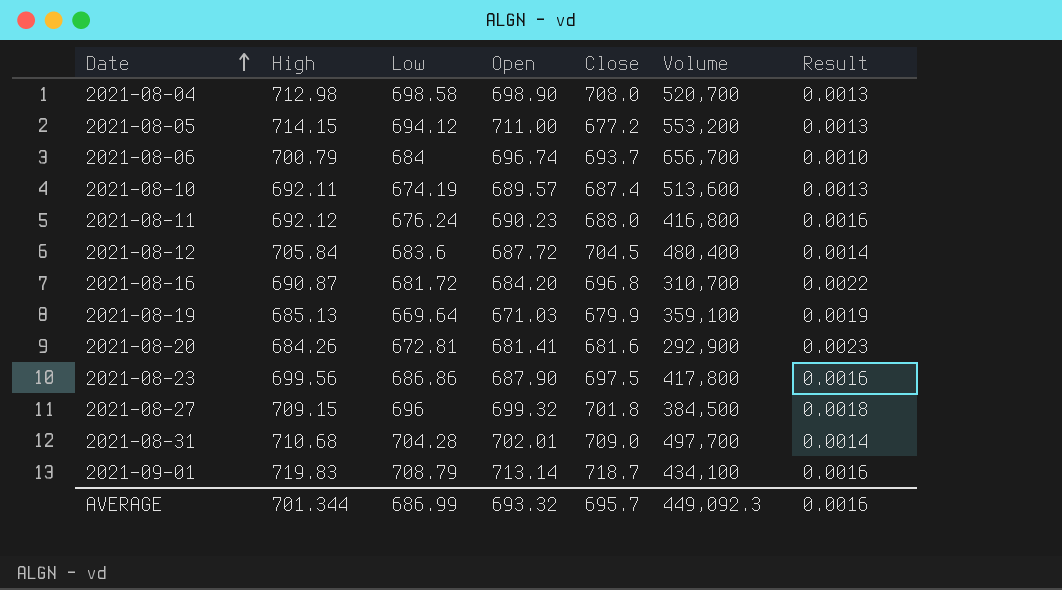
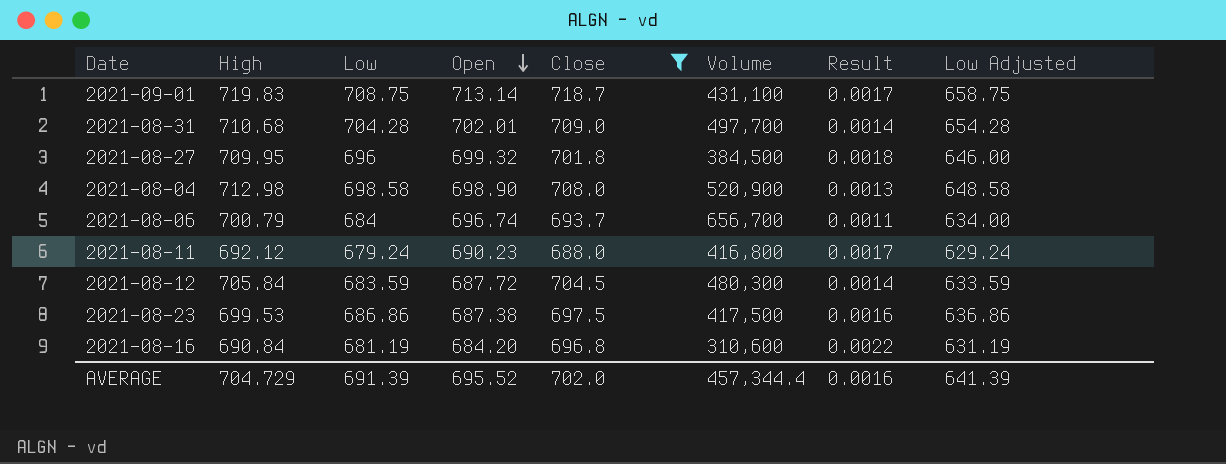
filter: none -> Close >= 688.0
row order: Date ascending -> Open descending
column Result | formula: [Low] / [Volume] -> [Open] / [Volume]
column Low Adjusted | formula: none -> [Low] - 50
2021-09-01 | Low: 708.79 -> 708.75
2021-09-01 | Volume: 434,100 -> 431,100
2021-08-27 | High: 709.15 -> 709.95
2021-08-04 | Volume: 520,700 -> 520,900
2021-08-11 | Low: 676.24 -> 679.24
2021-08-12 | Low: 683.6 -> 683.59
2021-08-12 | Volume: 480,400 -> 480,300
2021-08-23 | High: 699.56 -> 699.53
2021-08-23 | Open: 687.90 -> 687.38
2021-08-23 | Volume: 417,800 -> 417,500
2021-08-16 | High: 690.87 -> 690.84
2021-08-16 | Low: 681.72 -> 681.19
2021-08-16 | Volume: 310,700 -> 310,600
AVERAGE | High: 701.344 -> 704.729
AVERAGE | Low: 686.99 -> 691.39
AVERAGE | Open: 693.32 -> 695.52
AVERAGE | Close: 695.7 -> 702.0
AVERAGE | Volume: 449,092.3 -> 457,344.4

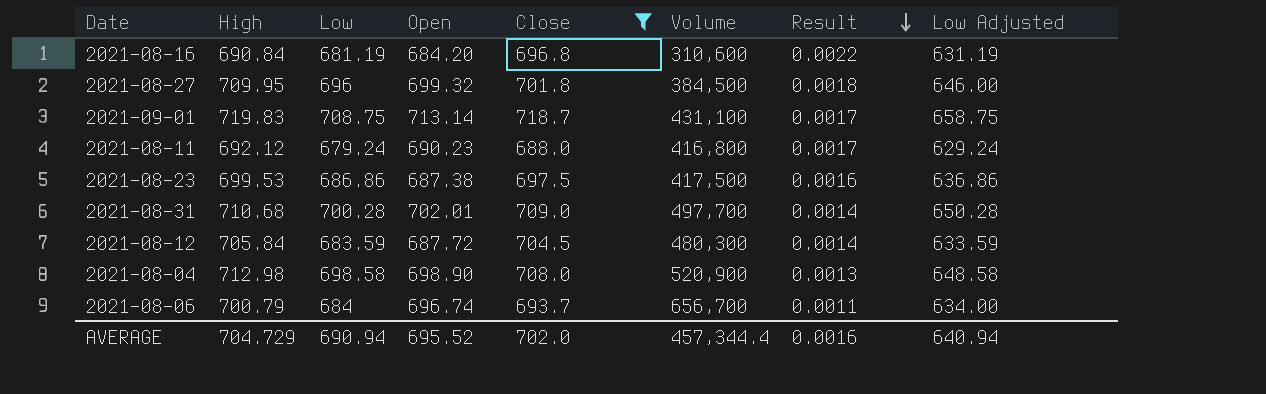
row order: Open descending -> Result descending
2021-08-31 | Low: 704.28 -> 700.28
2021-08-31 | Low Adjusted: 654.28 -> 650.28
AVERAGE | Low: 691.39 -> 690.94
AVERAGE | Low Adjusted: 641.39 -> 640.94

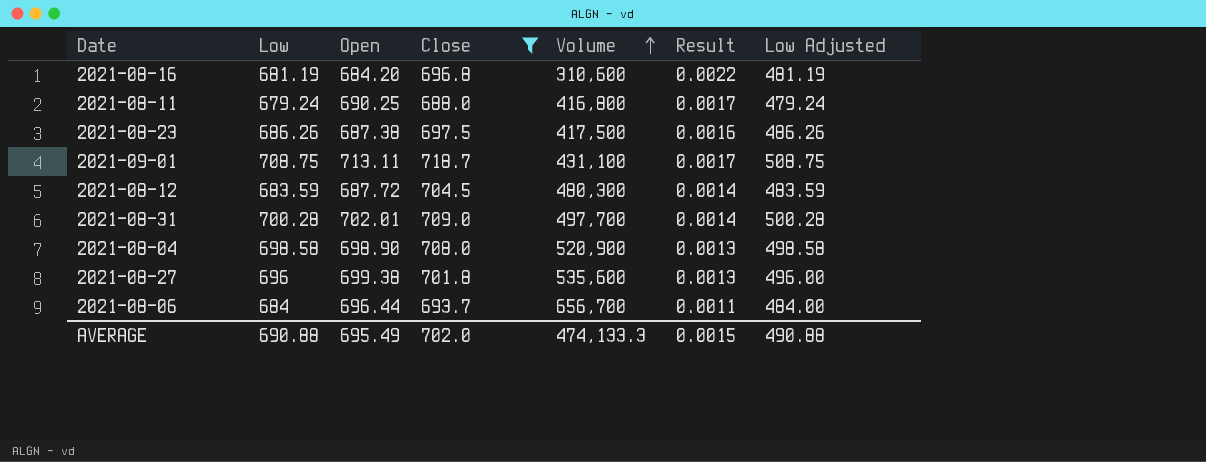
row order: Result descending -> Volume ascending
column High | position: 2 -> none
column Low Adjusted | formula: [Low] - 50 -> [Low] - 200
2021-08-11 | Open: 690.23 -> 690.25
2021-08-23 | Low: 686.86 -> 686.26
2021-09-01 | Open: 713.14 -> 713.11
2021-08-27 | Open: 699.32 -> 699.38
2021-08-27 | Volume: 384,500 -> 535,600
2021-08-27 | Result: 0.0018 -> 0.0013
2021-08-06 | Open: 696.74 -> 696.44
AVERAGE | Low: 690.94 -> 690.88
AVERAGE | Open: 695.52 -> 695.49
AVERAGE | Volume: 457,344.4 -> 474,133.3
AVERAGE | Result: 0.0016 -> 0.0015
AVERAGE | Low Adjusted: 640.94 -> 490.88

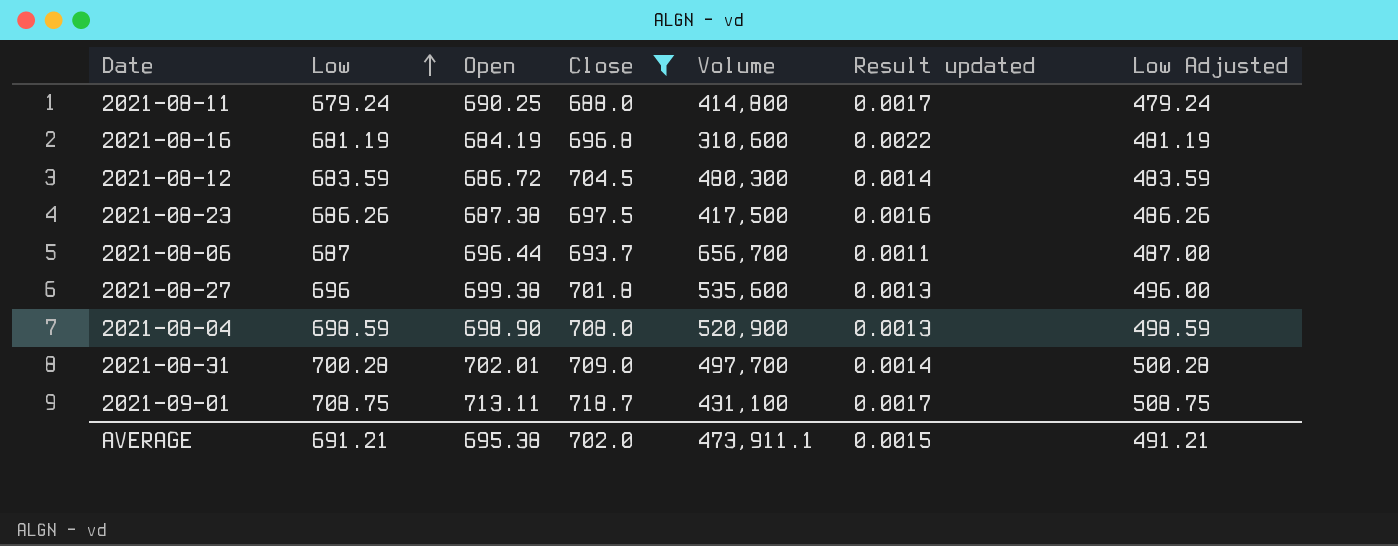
row order: Volume ascending -> Low ascending
column name: Result -> Result updated
2021-08-11 | Volume: 416,800 -> 414,800
2021-08-16 | Open: 684.20 -> 684.19
2021-08-12 | Open: 687.72 -> 686.72
2021-08-06 | Low: 684 -> 687
2021-08-06 | Low Adjusted: 484.00 -> 487.00
2021-08-04 | Low: 698.58 -> 698.59
2021-08-04 | Low Adjusted: 498.58 -> 498.59
AVERAGE | Low: 690.88 -> 691.21
AVERAGE | Open: 695.49 -> 695.38
AVERAGE | Volume: 474,133.3 -> 473,911.1
AVERAGE | Low Adjusted: 490.88 -> 491.21

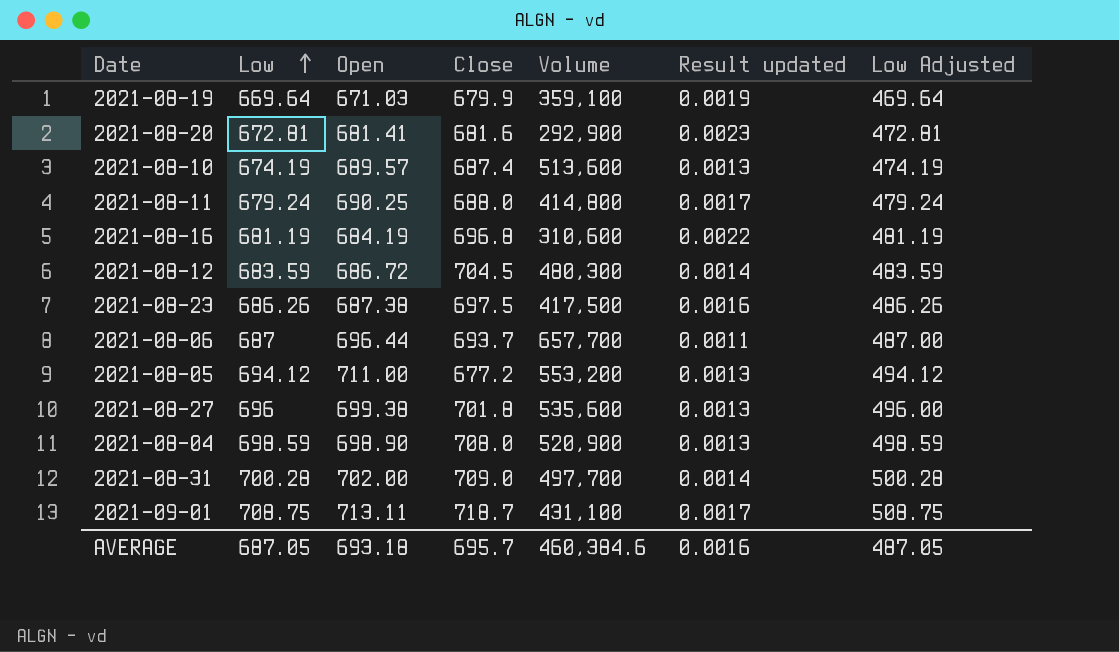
filter: Close >= 688.0 -> none
2021-08-06 | Volume: 656,700 -> 657,700
2021-08-31 | Open: 702.01 -> 702.00
AVERAGE | Low: 691.21 -> 687.05
AVERAGE | Open: 695.38 -> 693.18
AVERAGE | Close: 702.0 -> 695.7
AVERAGE | Volume: 473,911.1 -> 460,384.6
AVERAGE | Result updated: 0.0015 -> 0.0016
AVERAGE | Low Adjusted: 491.21 -> 487.05

